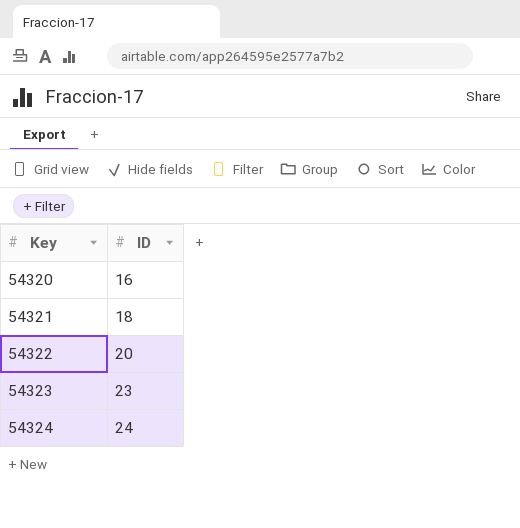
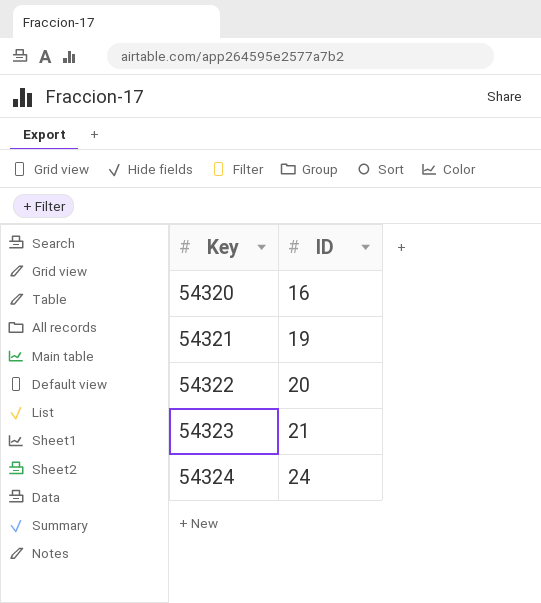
54321 | ID: 18 -> 19
54323 | ID: 23 -> 21

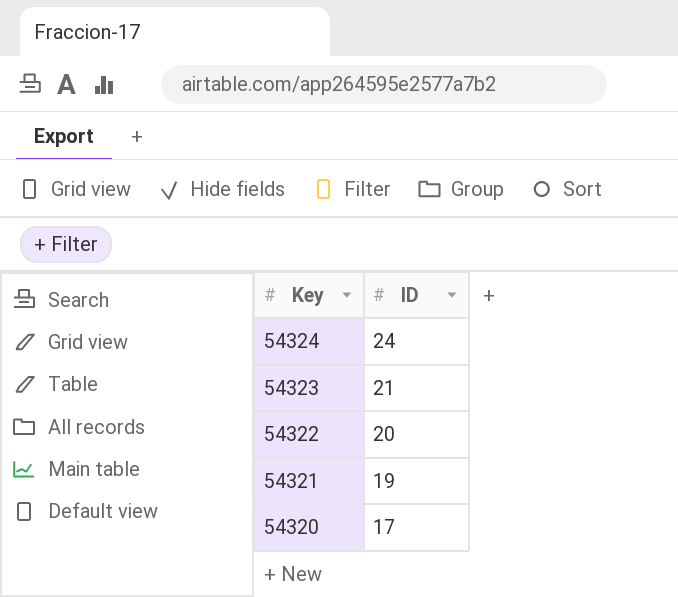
row order: Key ascending -> Key descending
54320 | ID: 16 -> 17

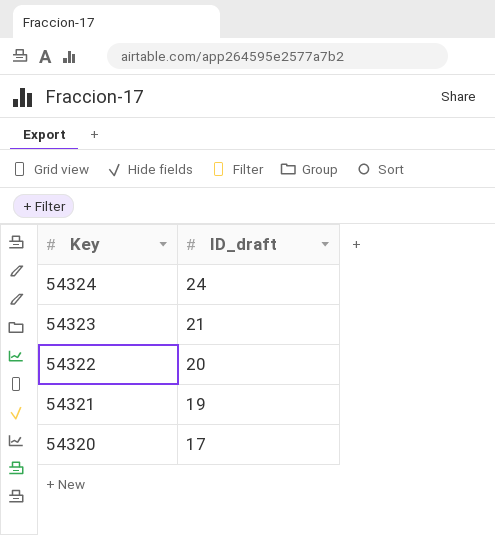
column name: ID -> ID_draft

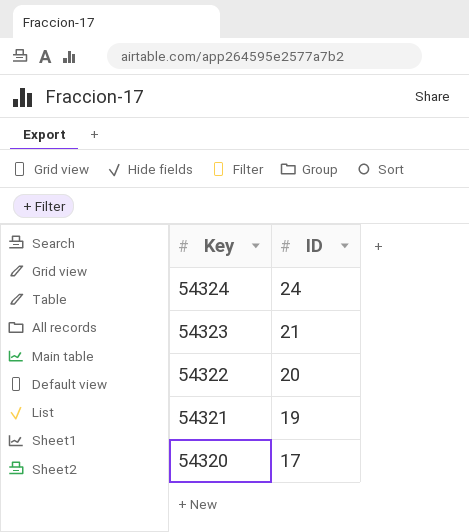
column name: ID_draft -> ID

